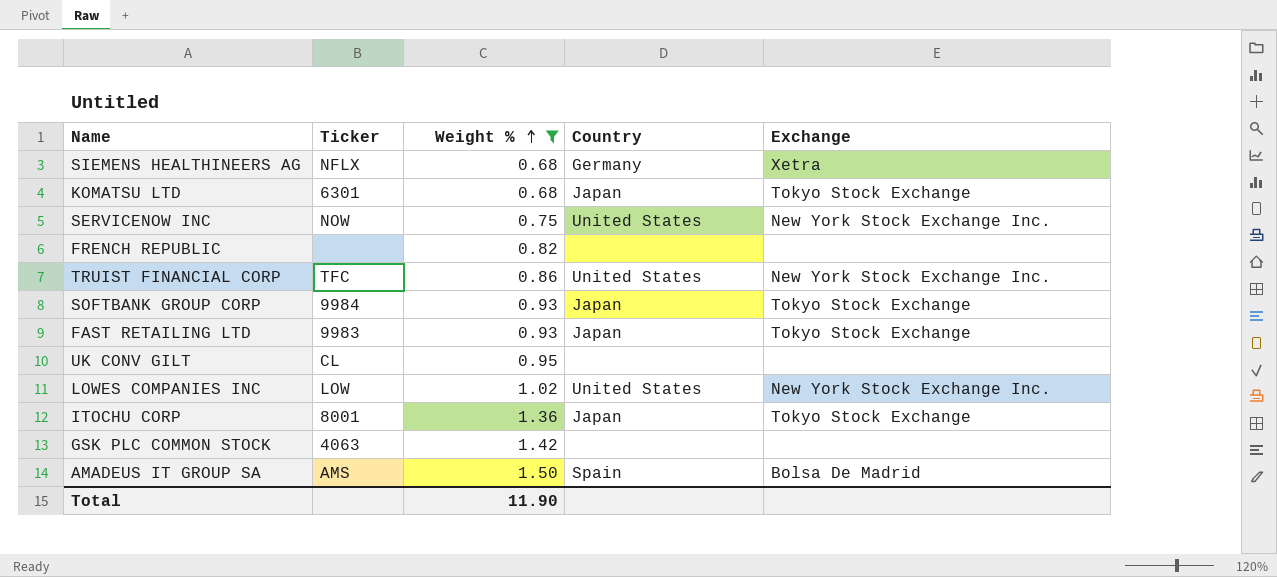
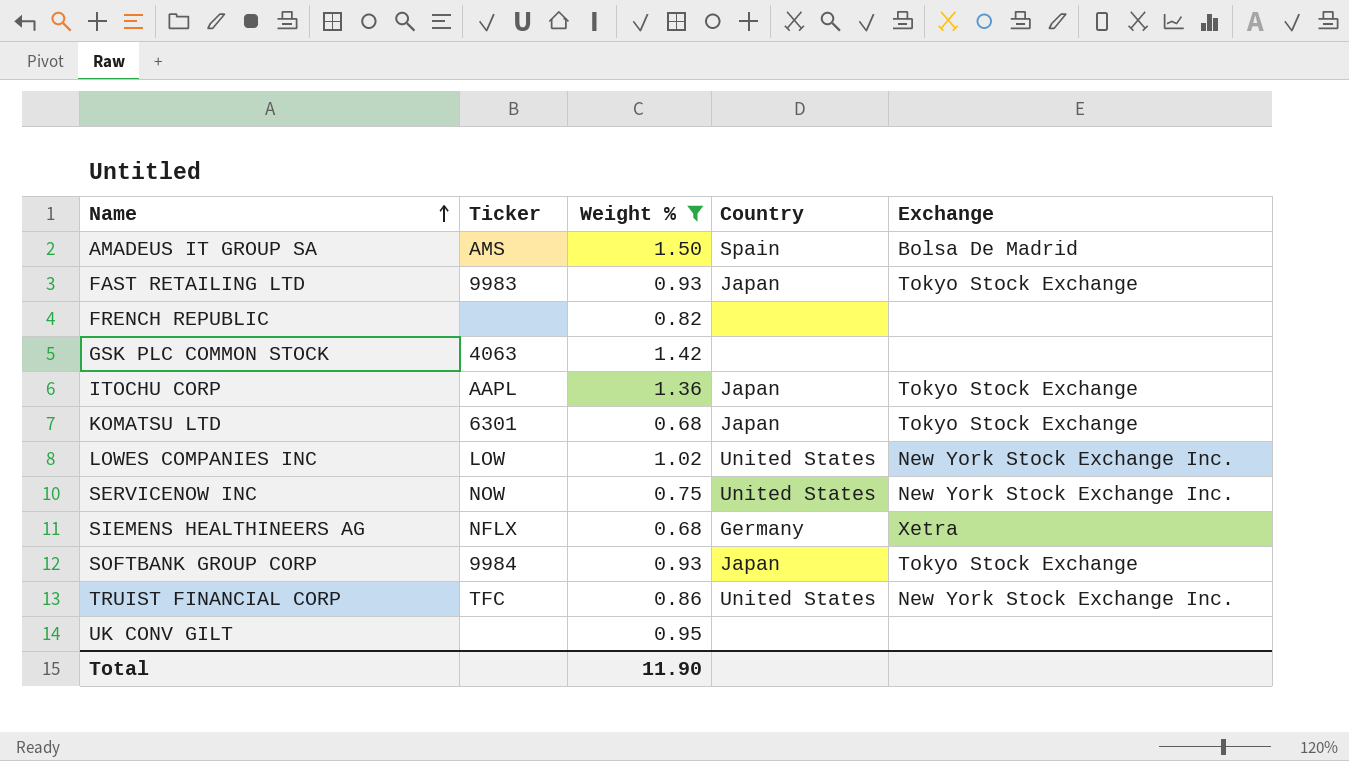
row order: Weight % ascending -> Name ascending
ITOCHU CORP | Ticker: 8001 -> AAPL
UK CONV GILT | Ticker: CL -> none

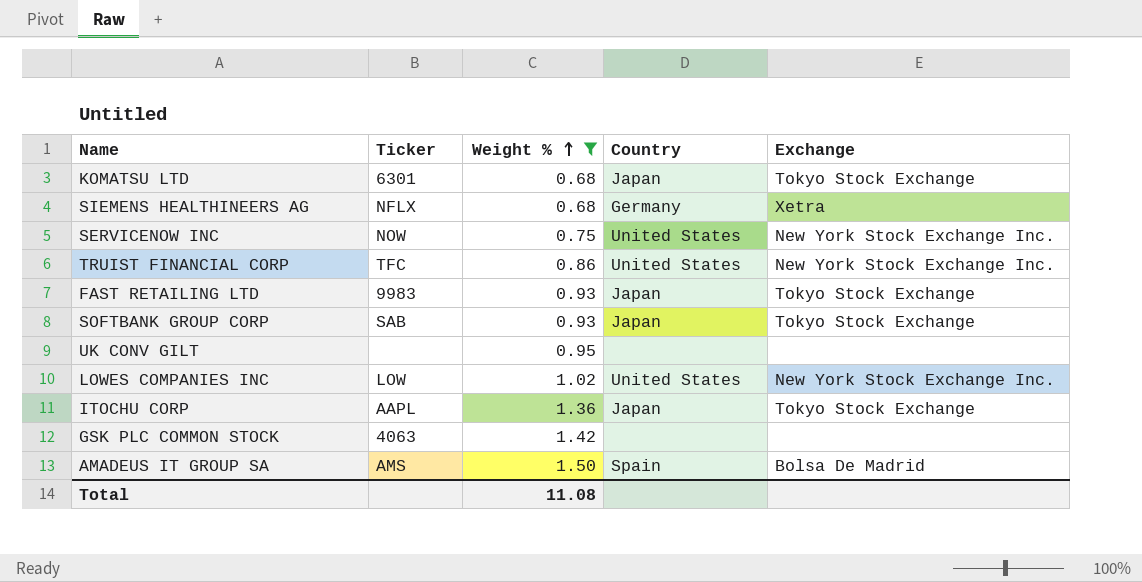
row order: Name ascending -> Weight % ascending
row FRENCH REPUBLIC: none | 0.82 | none | none -> none
SOFTBANK GROUP CORP | Ticker: 9984 -> SAB
Total | Weight %: 11.90 -> 11.08

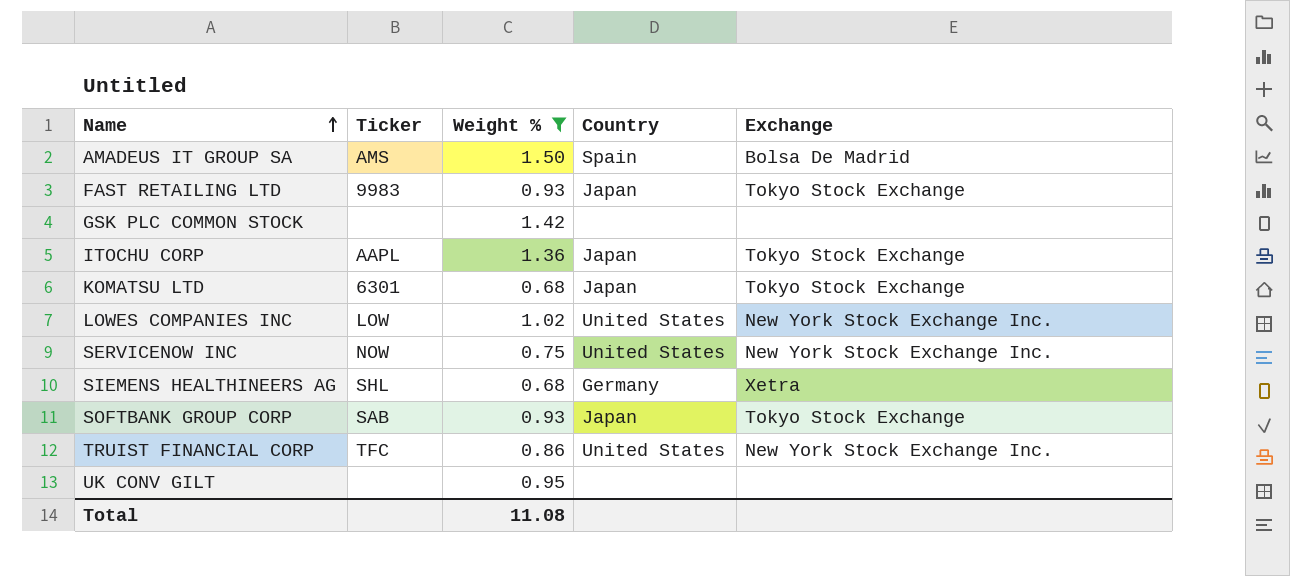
row order: Weight % ascending -> Name ascending
GSK PLC COMMON STOCK | Ticker: 4063 -> none
SIEMENS HEALTHINEERS AG | Ticker: NFLX -> SHL

